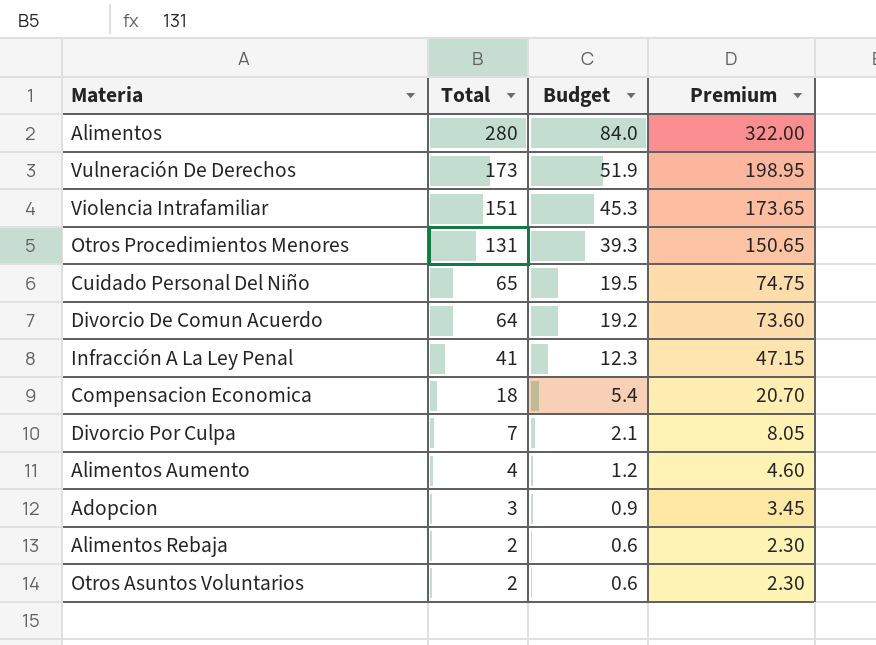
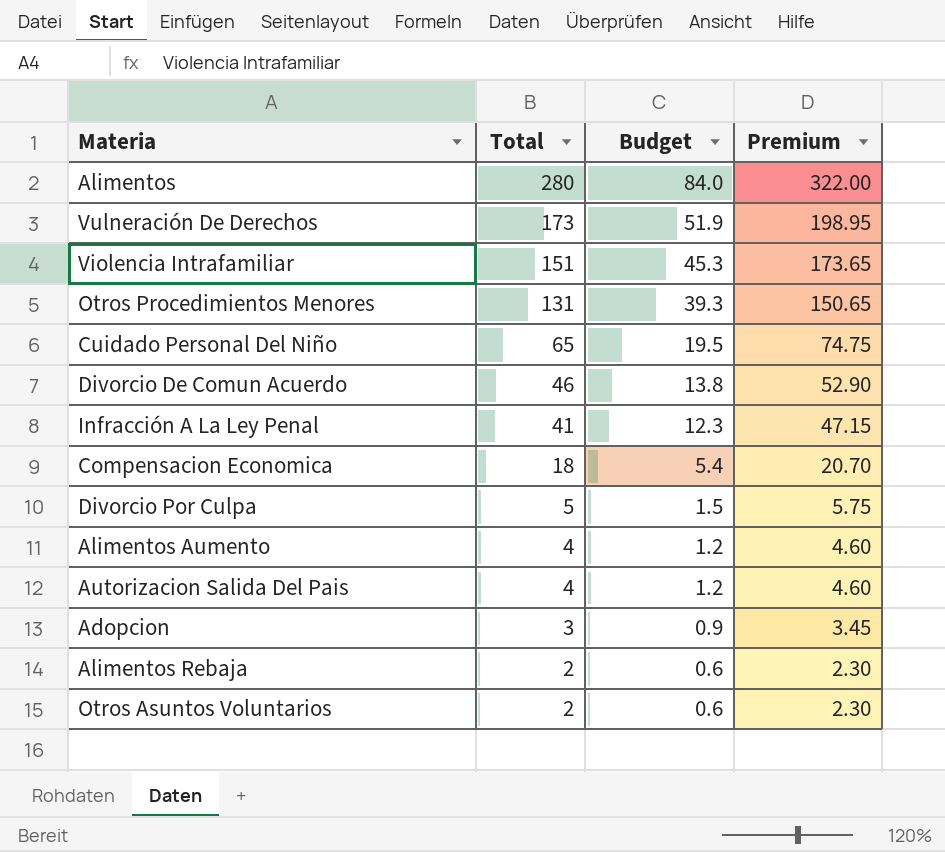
Divorcio De Comun Acuerdo | Total: 64 -> 46
Divorcio De Comun Acuerdo | Budget: 19.2 -> 13.8
Divorcio De Comun Acuerdo | Premium: 73.60 -> 52.90
Divorcio Por Culpa | Total: 7 -> 5
Divorcio Por Culpa | Budget: 2.1 -> 1.5
Divorcio Por Culpa | Premium: 8.05 -> 5.75
row Autorizacion Salida Del Pais: none -> 4 | 1.2 | 4.60

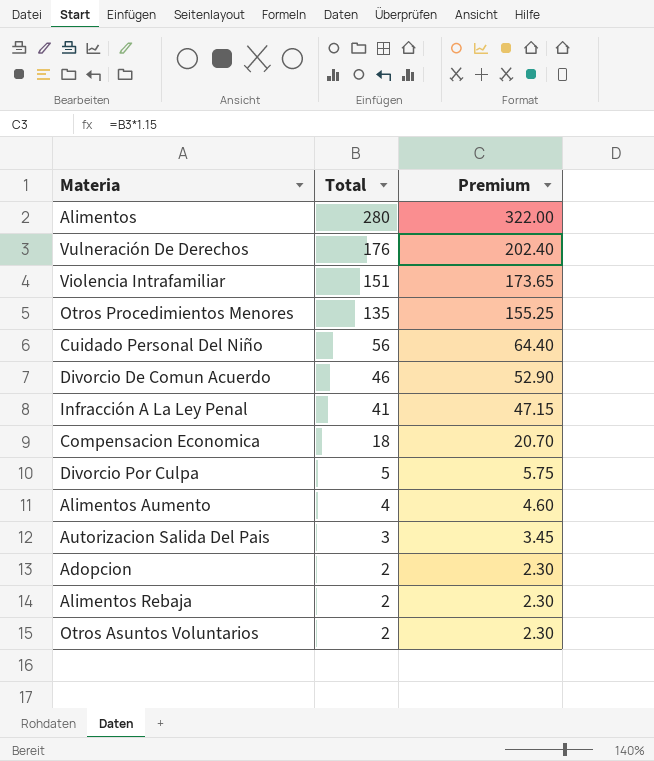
column Budget | formula: [Total] * 0.3 -> none
Vulneración De Derechos | Total: 173 -> 176
Vulneración De Derechos | Premium: 198.95 -> 202.40
Otros Procedimientos Menores | Total: 131 -> 135
Otros Procedimientos Menores | Premium: 150.65 -> 155.25
Cuidado Personal Del Niño | Total: 65 -> 56
Cuidado Personal Del Niño | Premium: 74.75 -> 64.40
Autorizacion Salida Del Pais | Total: 4 -> 3
Autorizacion Salida Del Pais | Premium: 4.60 -> 3.45
Adopcion | Total: 3 -> 2
Adopcion | Premium: 3.45 -> 2.30

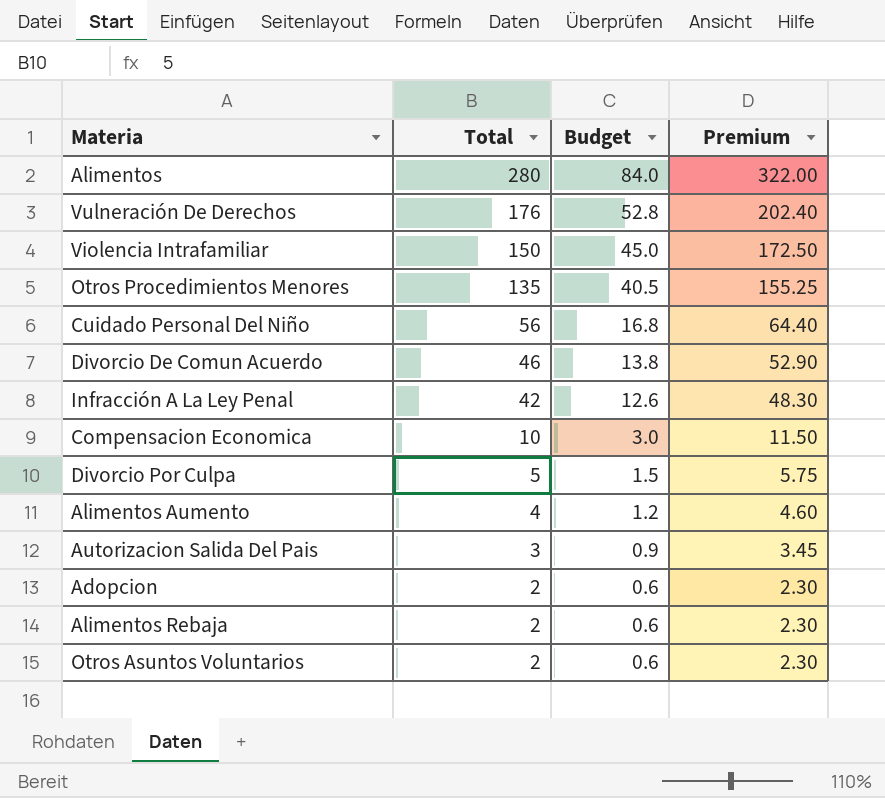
column Budget | formula: none -> [Total] * 0.3
Violencia Intrafamiliar | Total: 151 -> 150
Violencia Intrafamiliar | Premium: 173.65 -> 172.50
Infracción A La Ley Penal | Total: 41 -> 42
Infracción A La Ley Penal | Premium: 47.15 -> 48.30
Compensacion Economica | Total: 18 -> 10
Compensacion Economica | Premium: 20.70 -> 11.50

